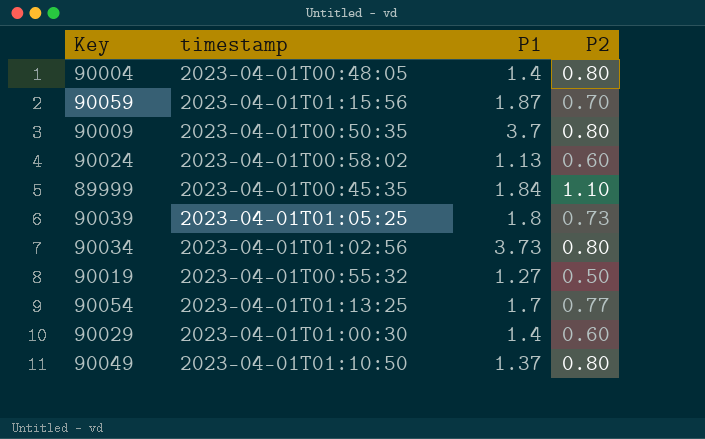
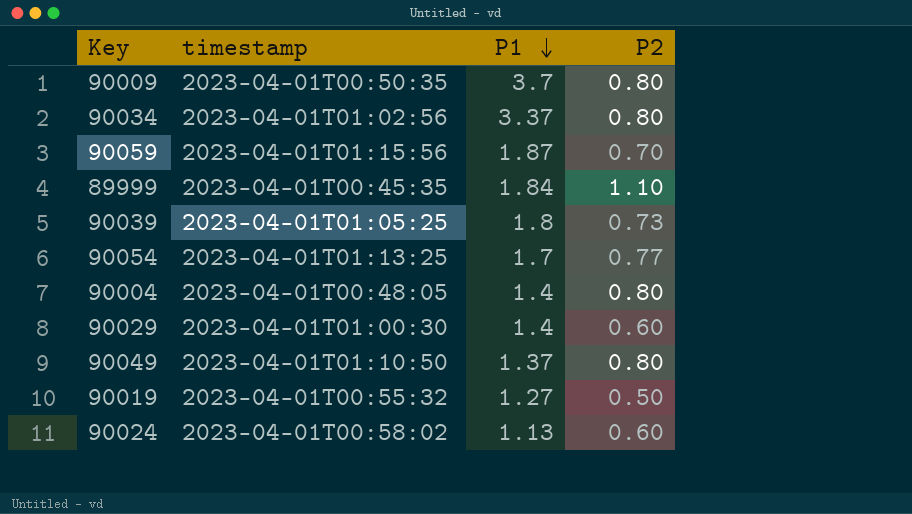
row order: none -> P1 descending
90034 | P1: 3.73 -> 3.37

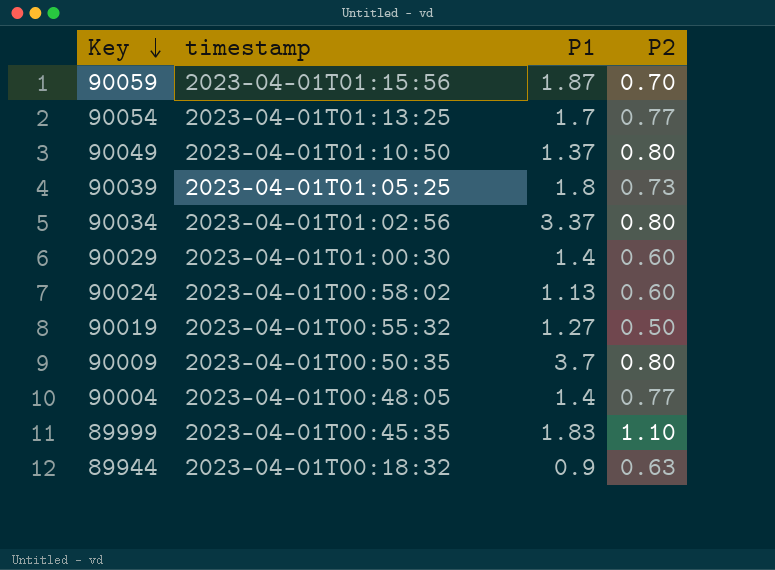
row order: P1 descending -> Key descending
90004 | P2: 0.80 -> 0.77
89999 | P1: 1.84 -> 1.83
row 89944: none -> 2023-04-01T00:18:32 | 0.9 | 0.63

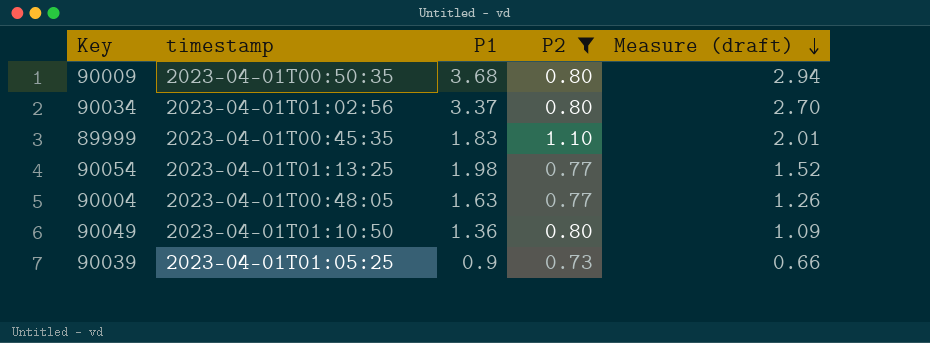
filter: none -> P2 >= 0.73
row order: Key descending -> Measure (draft) descending
column Measure (draft) | formula: none -> [P1] * [P2]
90009 | P1: 3.7 -> 3.68
90054 | P1: 1.7 -> 1.98
90004 | P1: 1.4 -> 1.63
90049 | P1: 1.37 -> 1.36
90039 | P1: 1.8 -> 0.9

